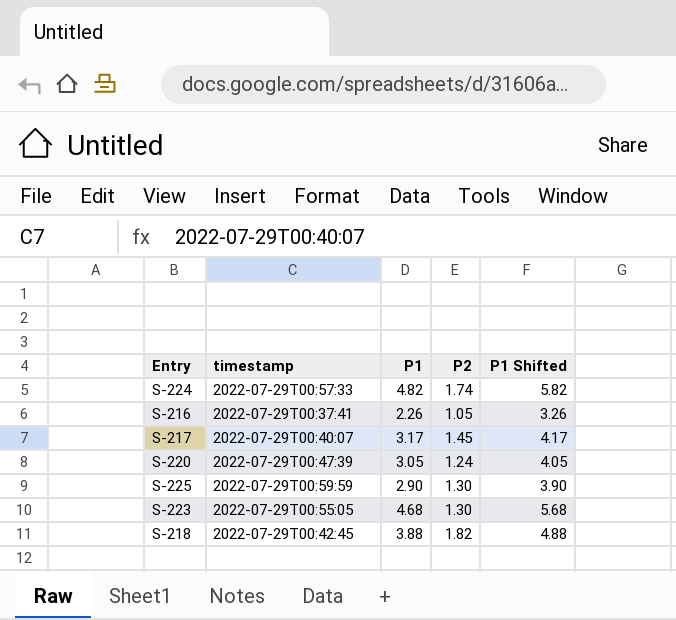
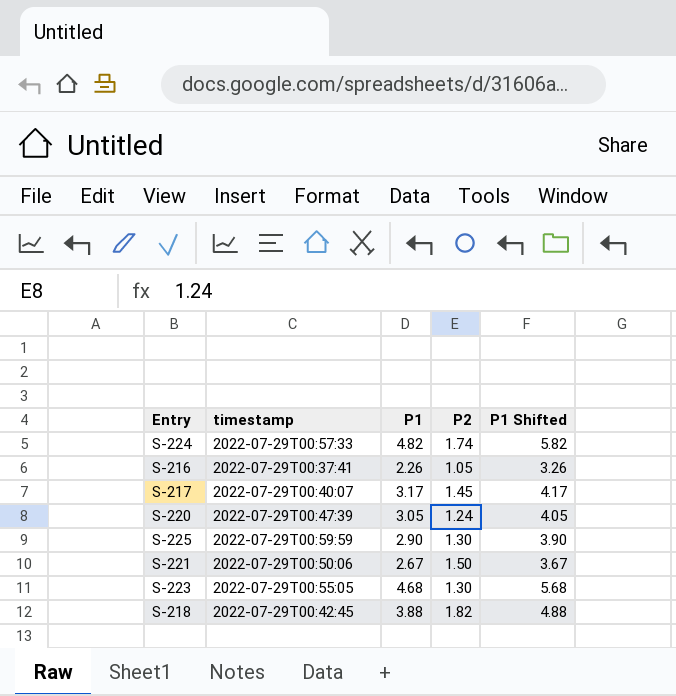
row S-221: none -> 2022-07-29T00:50:06 | 2.67 | 1.50 | 3.67

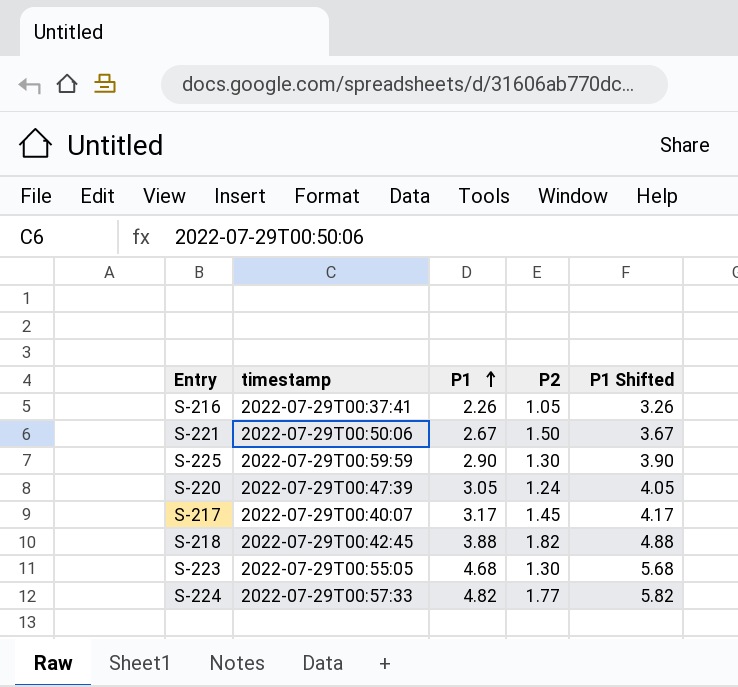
row order: none -> P1 ascending
S-224 | P2: 1.74 -> 1.77

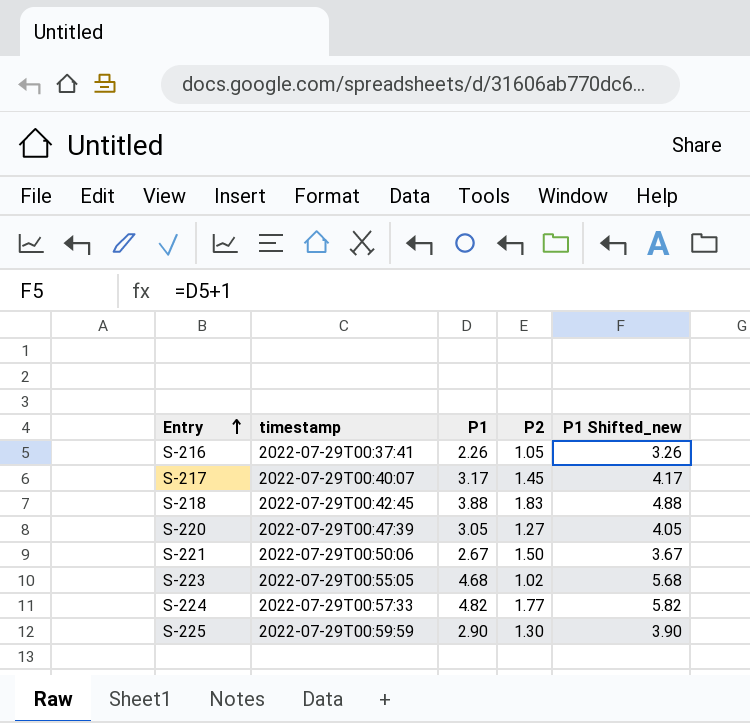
row order: P1 ascending -> Entry ascending
column name: P1 Shifted -> P1 Shifted_new
S-218 | P2: 1.82 -> 1.83
S-220 | P2: 1.24 -> 1.27
S-223 | P2: 1.30 -> 1.02

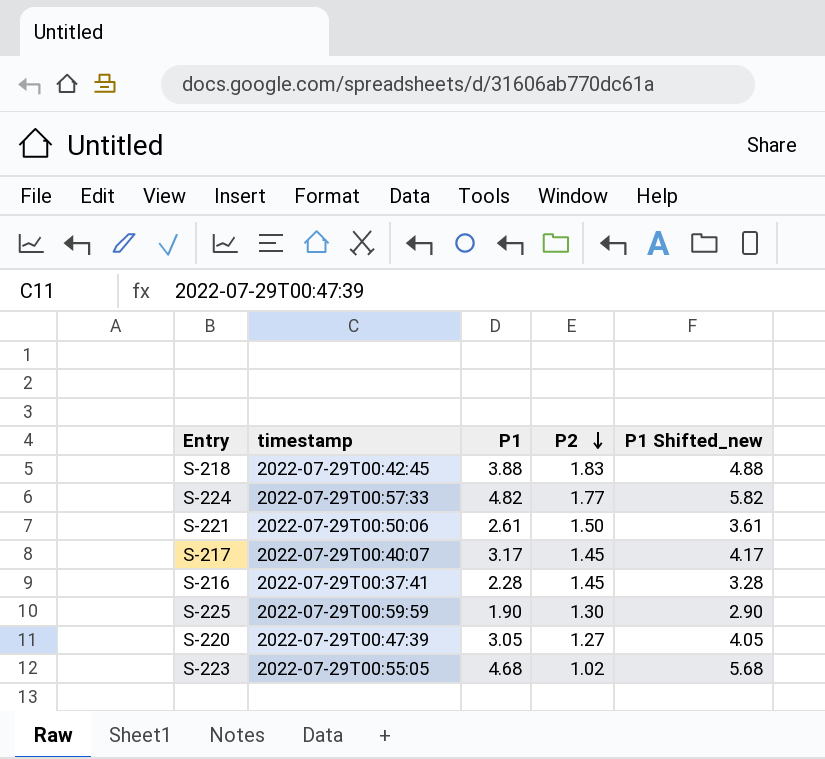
row order: Entry ascending -> P2 descending
S-221 | P1: 2.67 -> 2.61
S-221 | P1 Shifted_new: 3.67 -> 3.61
S-216 | P1: 2.26 -> 2.28
S-216 | P2: 1.05 -> 1.45
S-216 | P1 Shifted_new: 3.26 -> 3.28
S-225 | P1: 2.90 -> 1.90
S-225 | P1 Shifted_new: 3.90 -> 2.90

